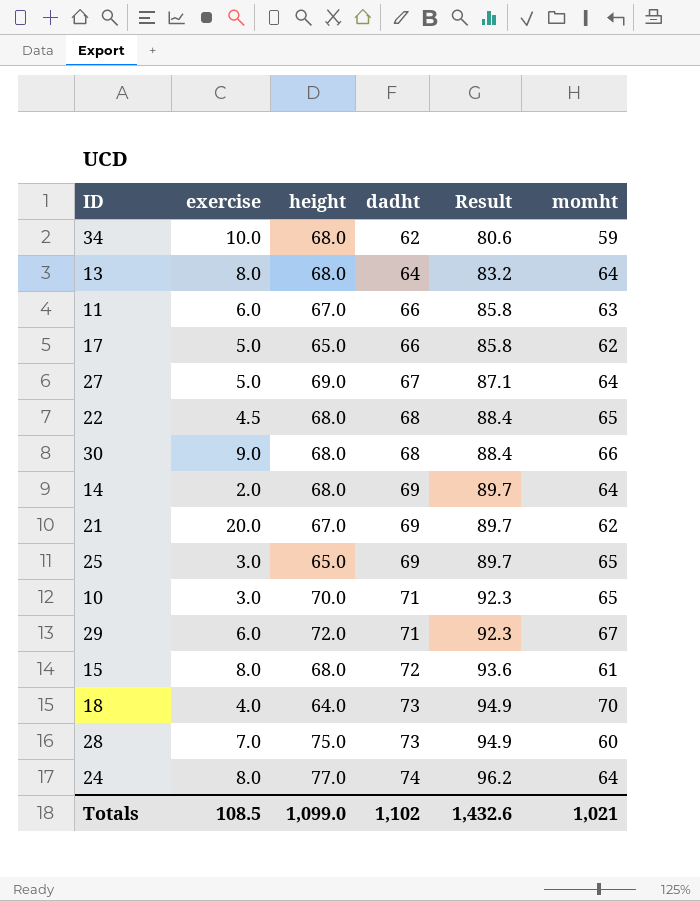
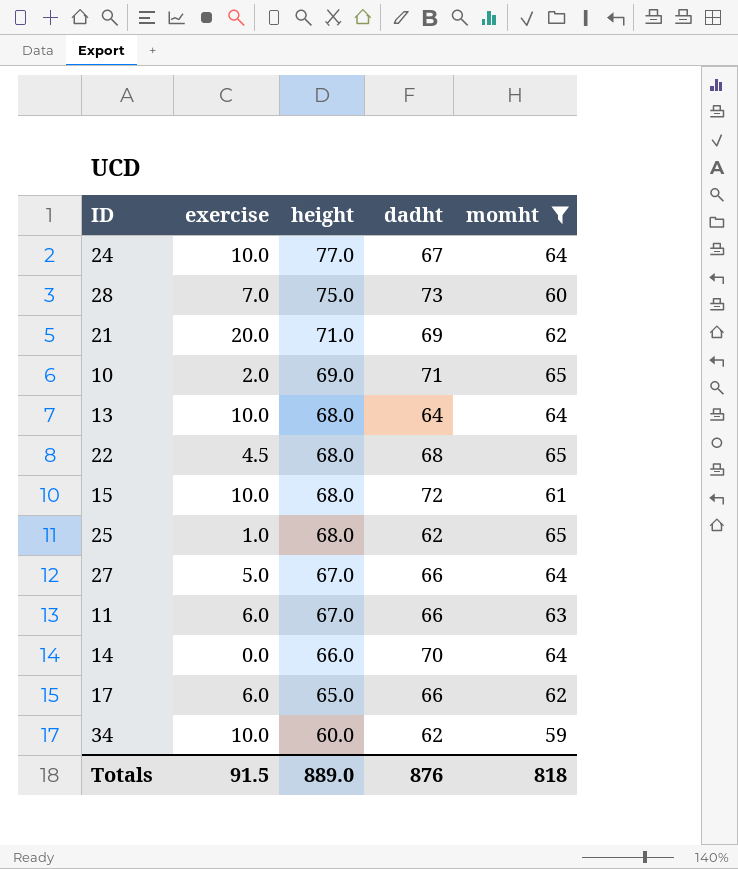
filter: none -> momht <= 65
row order: dadht ascending -> height descending
column Result | formula: [dadht] * 1.3 -> none
24 | exercise: 8.0 -> 10.0
24 | dadht: 74 -> 67
21 | height: 67.0 -> 71.0
10 | exercise: 3.0 -> 2.0
10 | height: 70.0 -> 69.0
13 | exercise: 8.0 -> 10.0
15 | exercise: 8.0 -> 10.0
25 | exercise: 3.0 -> 1.0
25 | height: 65.0 -> 68.0
25 | dadht: 69 -> 62
27 | height: 69.0 -> 67.0
27 | dadht: 67 -> 66
14 | exercise: 2.0 -> 0.0
14 | height: 68.0 -> 66.0
14 | dadht: 69 -> 70
17 | exercise: 5.0 -> 6.0
34 | height: 68.0 -> 60.0
Totals | exercise: 108.5 -> 91.5
Totals | height: 1,099.0 -> 889.0
Totals | dadht: 1,102 -> 876
Totals | momht: 1,021 -> 818

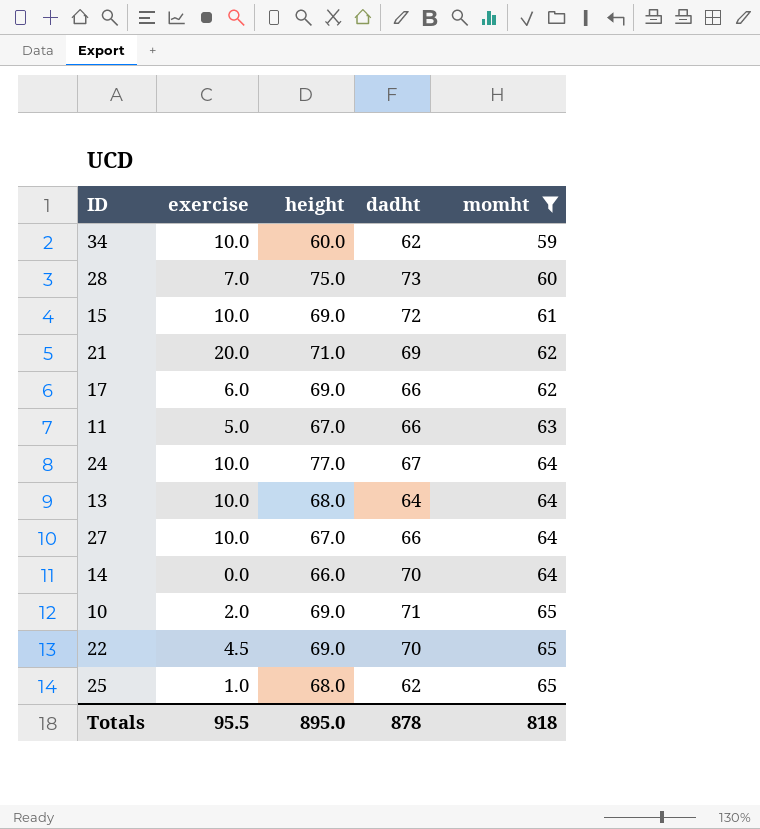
row order: height descending -> momht ascending
15 | height: 68.0 -> 69.0
17 | height: 65.0 -> 69.0
11 | exercise: 6.0 -> 5.0
27 | exercise: 5.0 -> 10.0
22 | height: 68.0 -> 69.0
22 | dadht: 68 -> 70
Totals | exercise: 91.5 -> 95.5
Totals | height: 889.0 -> 895.0
Totals | dadht: 876 -> 878

